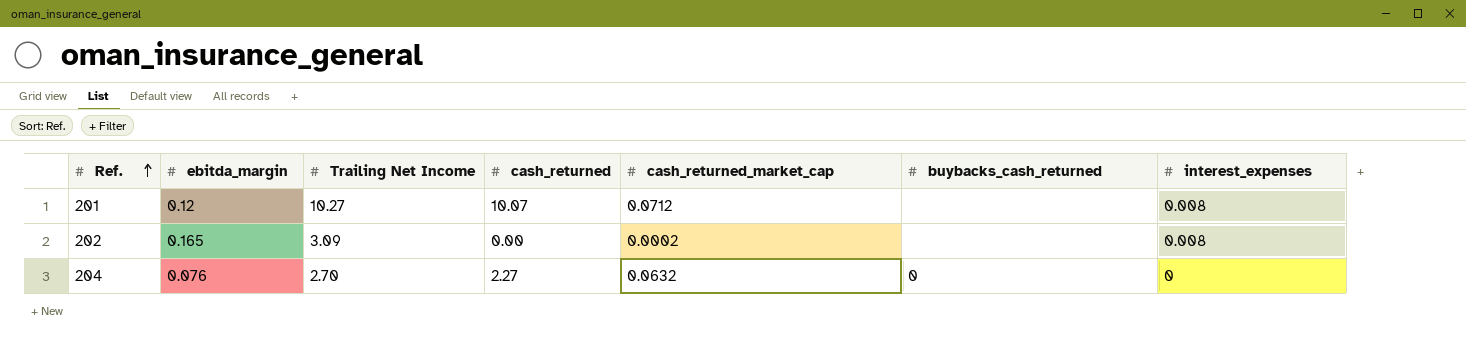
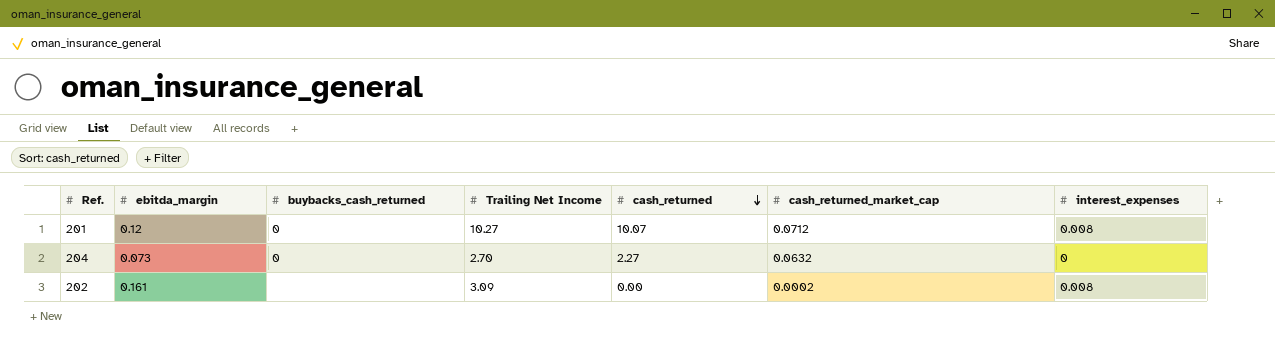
row order: Ref. ascending -> cash_returned descending
column buybacks_cash_returned | position: 6 -> 3
201 | buybacks_cash_returned: none -> 0
204 | ebitda_margin: 0.076 -> 0.073
202 | ebitda_margin: 0.165 -> 0.161

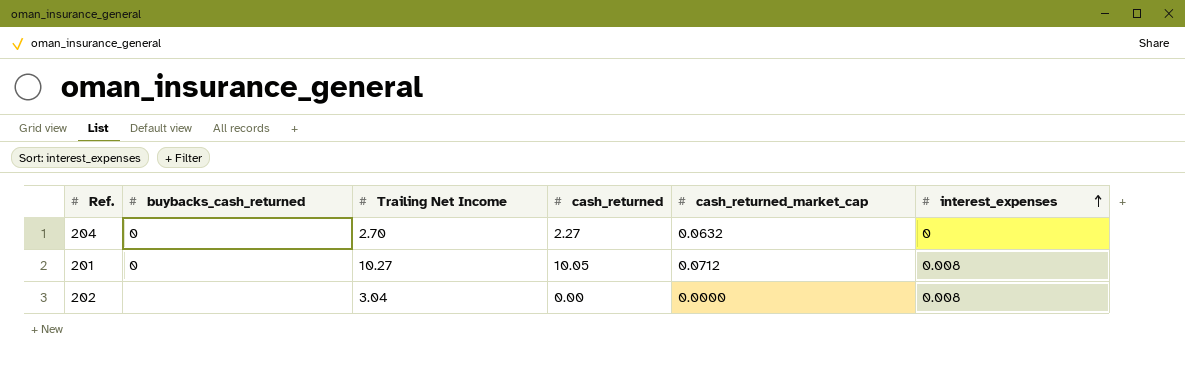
row order: cash_returned descending -> interest_expenses ascending
column ebitda_margin | position: 2 -> none
201 | cash_returned: 10.07 -> 10.05
202 | Trailing Net Income: 3.09 -> 3.04
202 | cash_returned_market_cap: 0.0002 -> 0.0000

